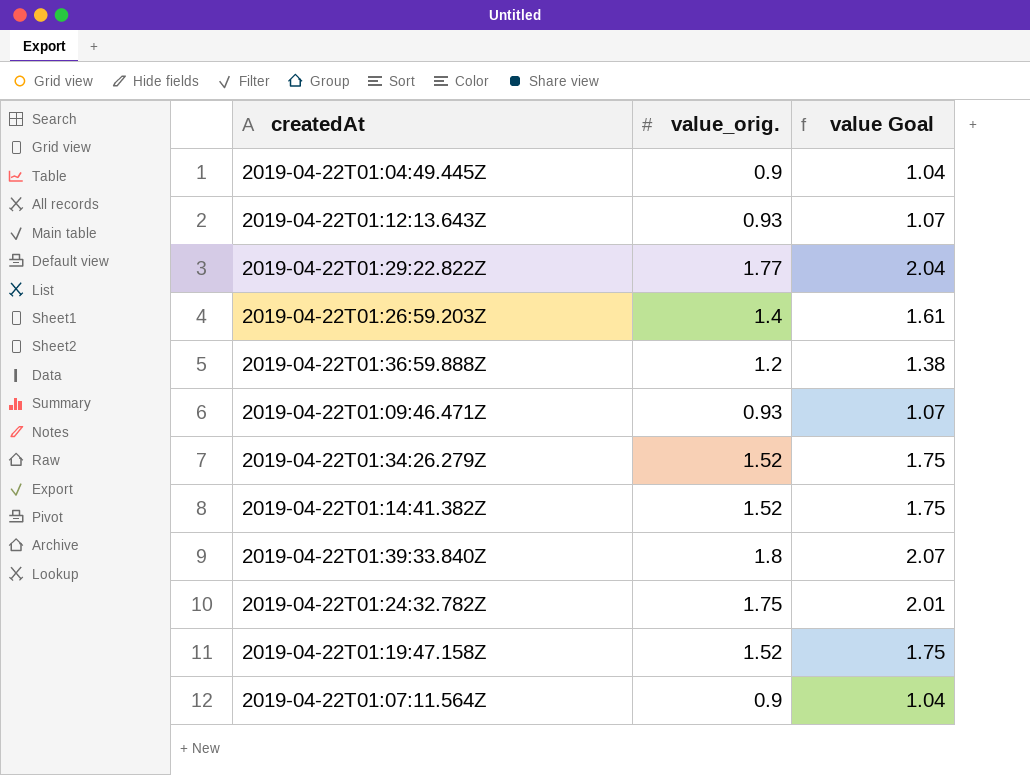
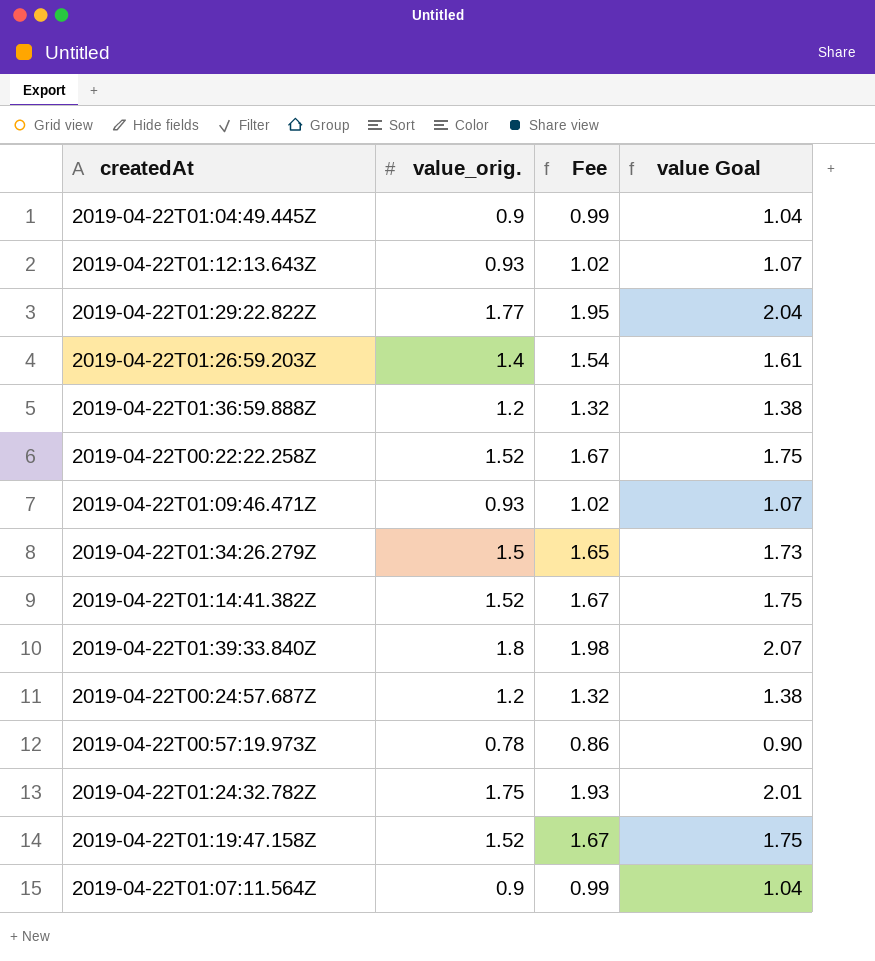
column Fee | formula: none -> [value_orig.] * 1.1
row 2019-04-22T00:22:22.258Z: none -> 1.52 | 1.67 | 1.75
2019-04-22T01:34:26.279Z | value_orig.: 1.52 -> 1.5
2019-04-22T01:34:26.279Z | value Goal: 1.75 -> 1.73
row 2019-04-22T00:24:57.687Z: none -> 1.2 | 1.32 | 1.38
row 2019-04-22T00:57:19.973Z: none -> 0.78 | 0.86 | 0.90

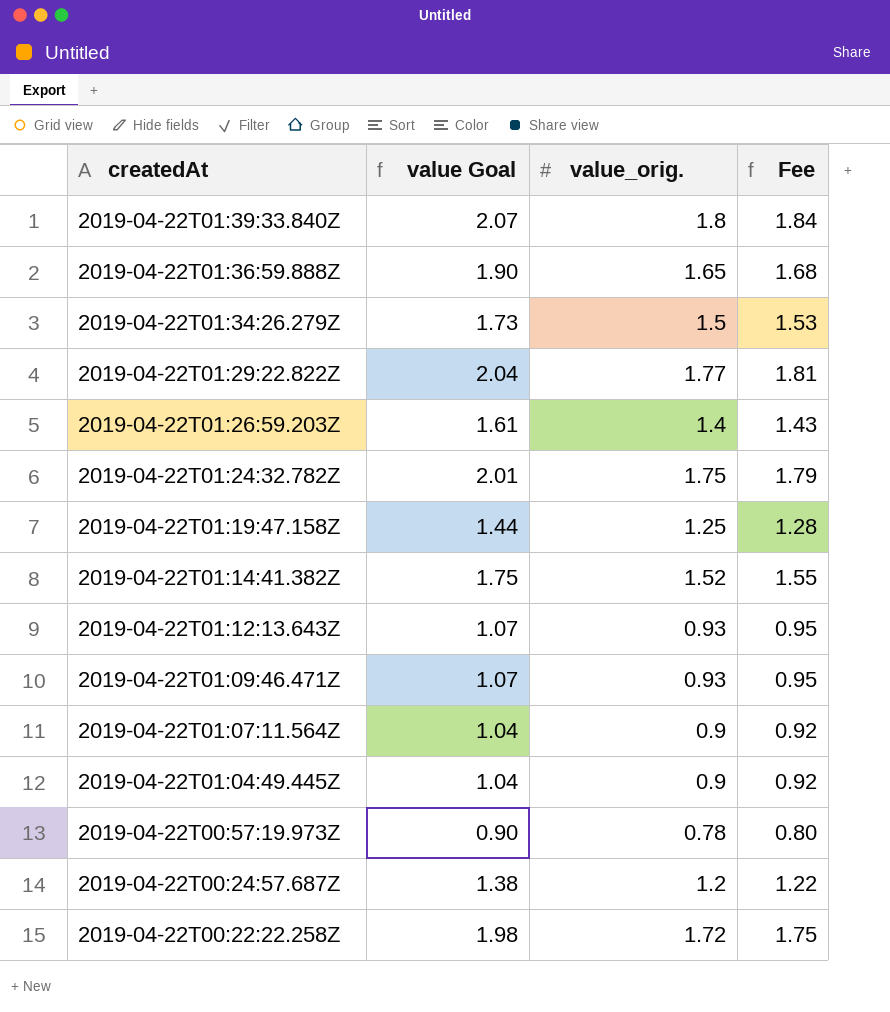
row order: none -> createdAt descending
column value Goal | position: 4 -> 2
column Fee | formula: [value_orig.] * 1.1 -> [value_orig.] * 1.02
2019-04-22T01:36:59.888Z | value Goal: 1.38 -> 1.90
2019-04-22T01:36:59.888Z | value_orig.: 1.2 -> 1.65
2019-04-22T01:19:47.158Z | value Goal: 1.75 -> 1.44
2019-04-22T01:19:47.158Z | value_orig.: 1.52 -> 1.25
2019-04-22T00:22:22.258Z | value Goal: 1.75 -> 1.98
2019-04-22T00:22:22.258Z | value_orig.: 1.52 -> 1.72

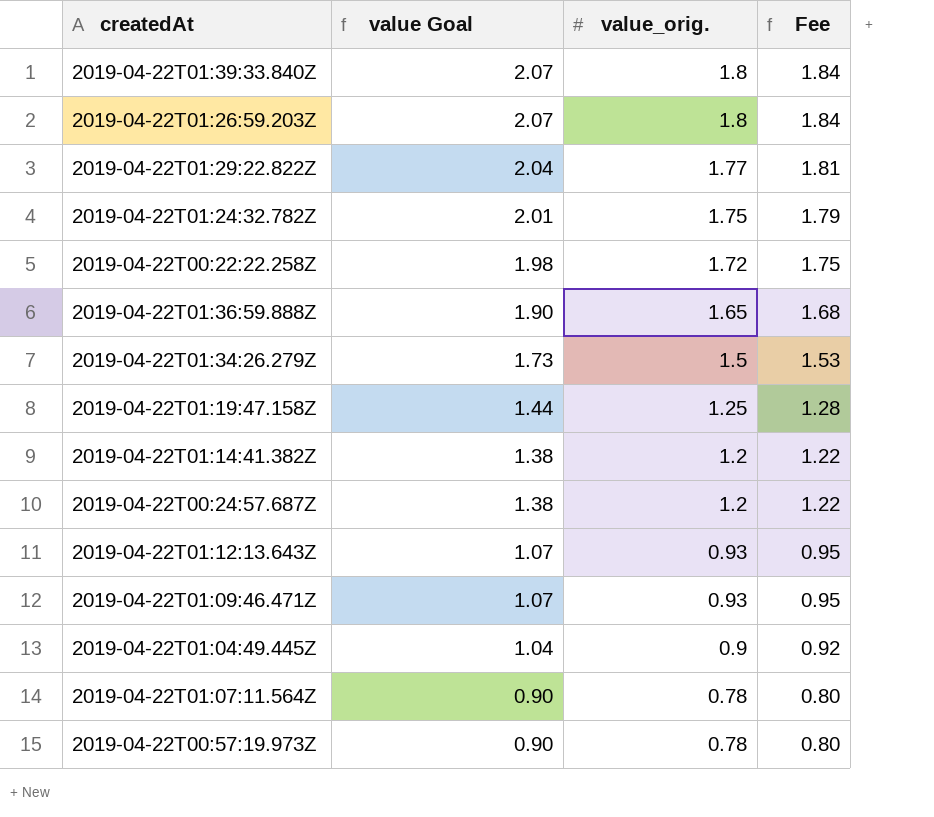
row order: createdAt descending -> value Goal descending
2019-04-22T01:26:59.203Z | value Goal: 1.61 -> 2.07
2019-04-22T01:26:59.203Z | value_orig.: 1.4 -> 1.8
2019-04-22T01:26:59.203Z | Fee: 1.43 -> 1.84
2019-04-22T01:14:41.382Z | value Goal: 1.75 -> 1.38
2019-04-22T01:14:41.382Z | value_orig.: 1.52 -> 1.2
2019-04-22T01:14:41.382Z | Fee: 1.55 -> 1.22
2019-04-22T01:07:11.564Z | value Goal: 1.04 -> 0.90
2019-04-22T01:07:11.564Z | value_orig.: 0.9 -> 0.78
2019-04-22T01:07:11.564Z | Fee: 0.92 -> 0.80

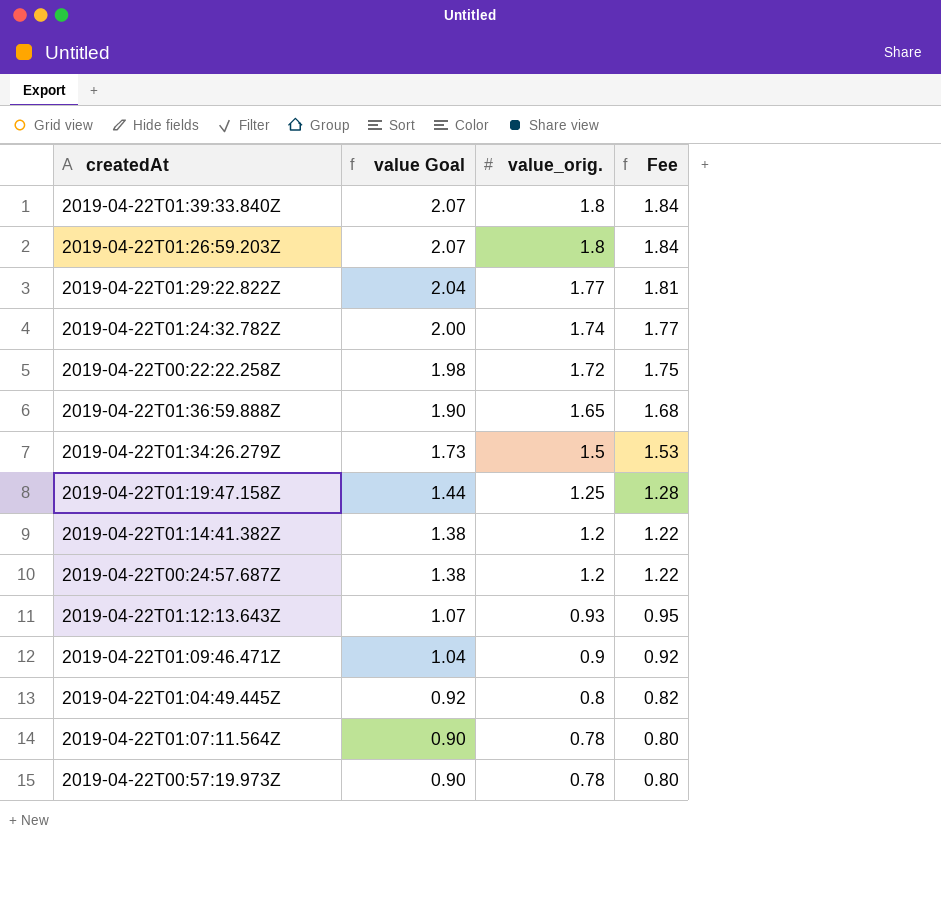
2019-04-22T01:24:32.782Z | value Goal: 2.01 -> 2.00
2019-04-22T01:24:32.782Z | value_orig.: 1.75 -> 1.74
2019-04-22T01:24:32.782Z | Fee: 1.79 -> 1.77
2019-04-22T01:09:46.471Z | value Goal: 1.07 -> 1.04
2019-04-22T01:09:46.471Z | value_orig.: 0.93 -> 0.9
2019-04-22T01:09:46.471Z | Fee: 0.95 -> 0.92
2019-04-22T01:04:49.445Z | value Goal: 1.04 -> 0.92
2019-04-22T01:04:49.445Z | value_orig.: 0.9 -> 0.8
2019-04-22T01:04:49.445Z | Fee: 0.92 -> 0.82

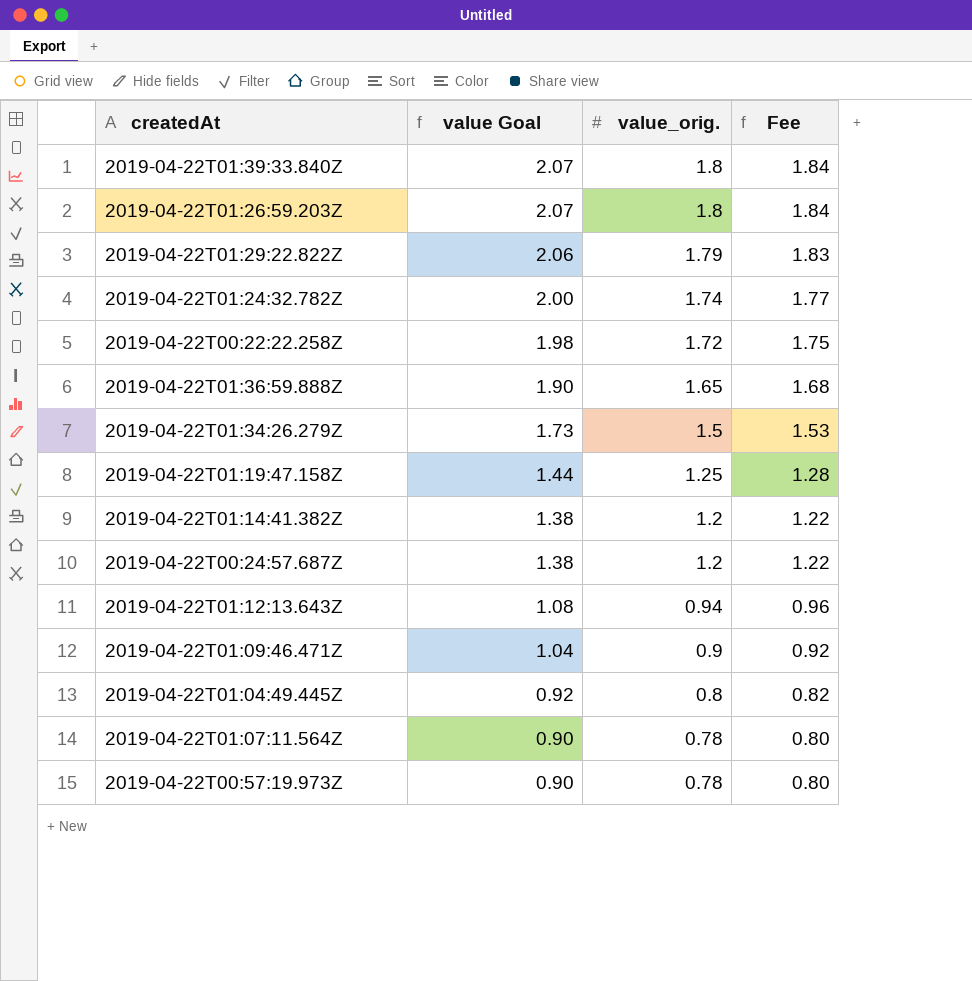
2019-04-22T01:29:22.822Z | value Goal: 2.04 -> 2.06
2019-04-22T01:29:22.822Z | value_orig.: 1.77 -> 1.79
2019-04-22T01:29:22.822Z | Fee: 1.81 -> 1.83
2019-04-22T01:12:13.643Z | value Goal: 1.07 -> 1.08
2019-04-22T01:12:13.643Z | value_orig.: 0.93 -> 0.94
2019-04-22T01:12:13.643Z | Fee: 0.95 -> 0.96

